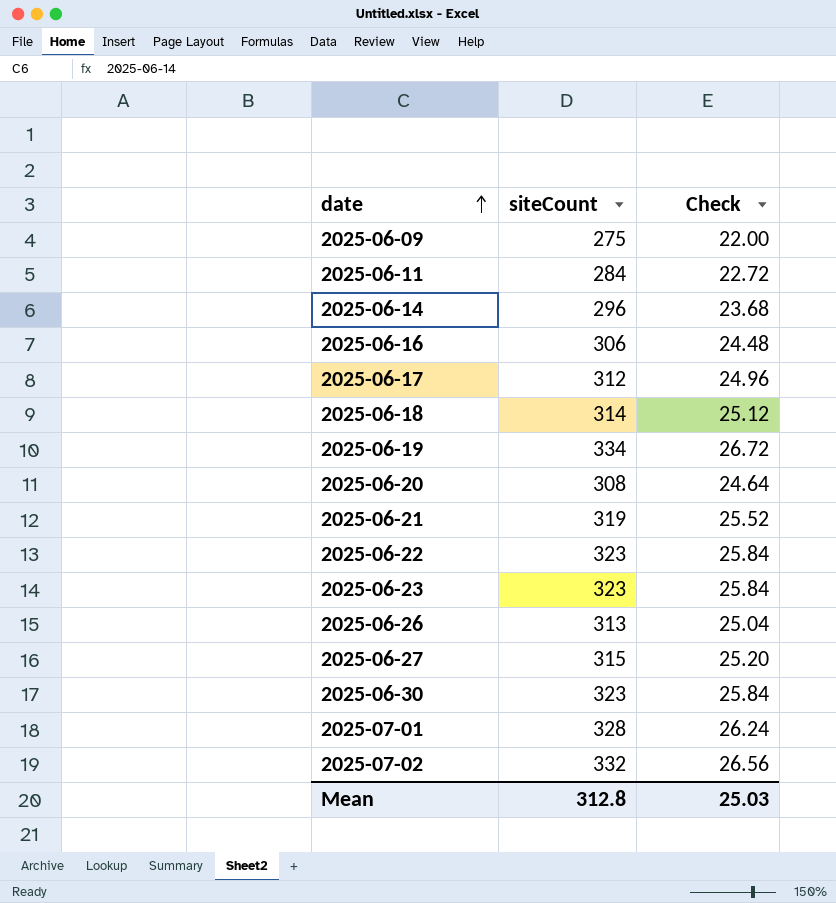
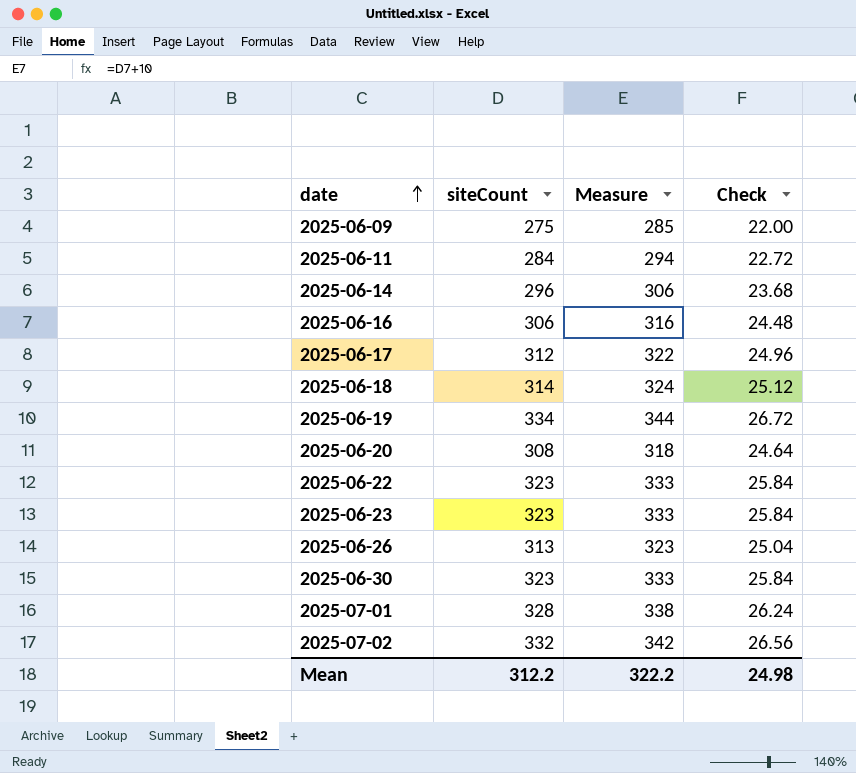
column Measure | formula: none -> [siteCount] + 10
row 2025-06-21: 319 | 25.52 -> none
row 2025-06-27: 315 | 25.20 -> none
Mean | siteCount: 312.8 -> 312.2
Mean | Check: 25.03 -> 24.98

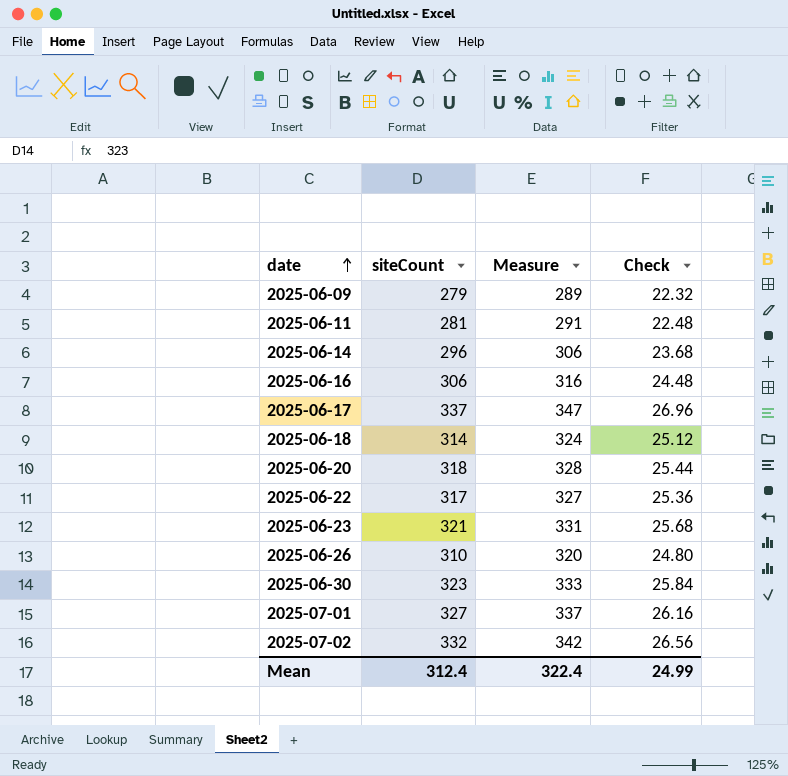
row 2025-06-19: 334 | 344 | 26.72 -> none
2025-06-09 | siteCount: 275 -> 279
2025-06-09 | Measure: 285 -> 289
2025-06-09 | Check: 22.00 -> 22.32
2025-06-11 | siteCount: 284 -> 281
2025-06-11 | Measure: 294 -> 291
2025-06-11 | Check: 22.72 -> 22.48
2025-06-17 | siteCount: 312 -> 337
2025-06-17 | Measure: 322 -> 347
2025-06-17 | Check: 24.96 -> 26.96
2025-06-20 | siteCount: 308 -> 318
2025-06-20 | Measure: 318 -> 328
2025-06-20 | Check: 24.64 -> 25.44
2025-06-22 | siteCount: 323 -> 317
2025-06-22 | Measure: 333 -> 327
2025-06-22 | Check: 25.84 -> 25.36
2025-06-23 | siteCount: 323 -> 321
2025-06-23 | Measure: 333 -> 331
2025-06-23 | Check: 25.84 -> 25.68
2025-06-26 | siteCount: 313 -> 310
2025-06-26 | Measure: 323 -> 320
2025-06-26 | Check: 25.04 -> 24.80
2025-07-01 | siteCount: 328 -> 327
2025-07-01 | Measure: 338 -> 337
2025-07-01 | Check: 26.24 -> 26.16
Mean | siteCount: 312.2 -> 312.4
Mean | Measure: 322.2 -> 322.4
Mean | Check: 24.98 -> 24.99

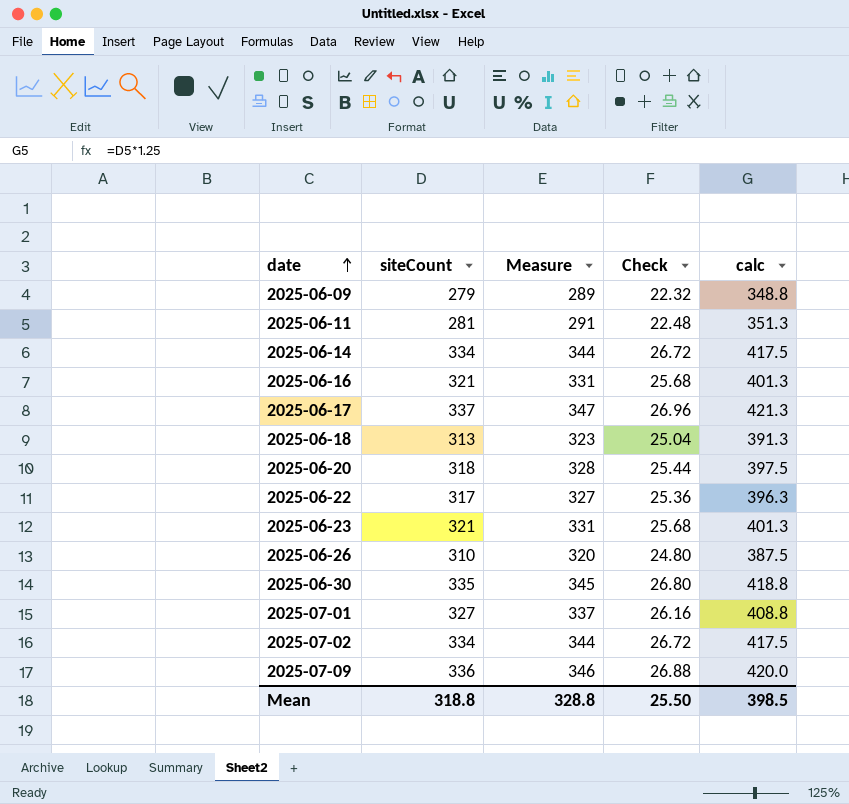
column calc | formula: none -> [siteCount] * 1.25
2025-06-14 | siteCount: 296 -> 334
2025-06-14 | Measure: 306 -> 344
2025-06-14 | Check: 23.68 -> 26.72
2025-06-16 | siteCount: 306 -> 321
2025-06-16 | Measure: 316 -> 331
2025-06-16 | Check: 24.48 -> 25.68
2025-06-18 | siteCount: 314 -> 313
2025-06-18 | Measure: 324 -> 323
2025-06-18 | Check: 25.12 -> 25.04
2025-06-30 | siteCount: 323 -> 335
2025-06-30 | Measure: 333 -> 345
2025-06-30 | Check: 25.84 -> 26.80
2025-07-02 | siteCount: 332 -> 334
2025-07-02 | Measure: 342 -> 344
2025-07-02 | Check: 26.56 -> 26.72
row 2025-07-09: none -> 336 | 346 | 26.88 | 420.0
Mean | siteCount: 312.4 -> 318.8
Mean | Measure: 322.4 -> 328.8
Mean | Check: 24.99 -> 25.50

